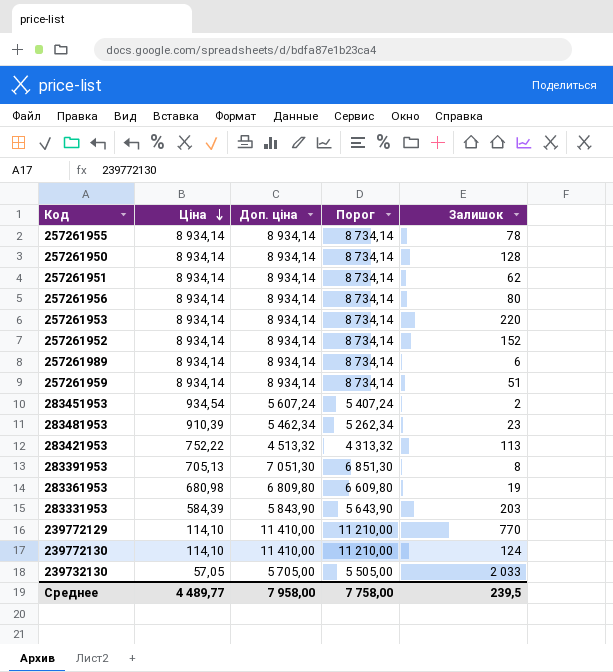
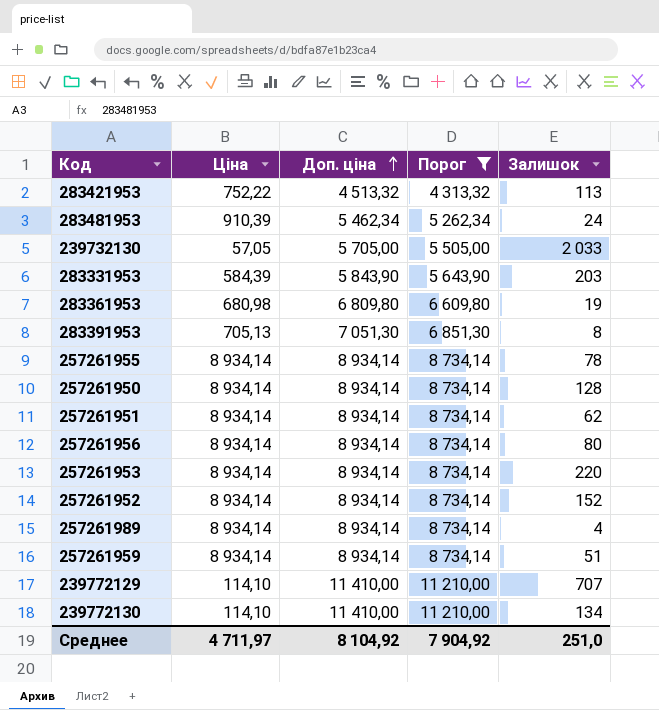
filter: none -> Порог != 5 407,24
row order: Ціна descending -> Доп. ціна ascending
283481953 | Залишок: 23 -> 24
257261989 | Залишок: 6 -> 4
239772129 | Залишок: 770 -> 707
239772130 | Залишок: 124 -> 134
Среднее | Ціна: 4 489,77 -> 4 711,97
Среднее | Доп. ціна: 7 958,00 -> 8 104,92
Среднее | Порог: 7 758,00 -> 7 904,92
Среднее | Залишок: 239,5 -> 251,0

